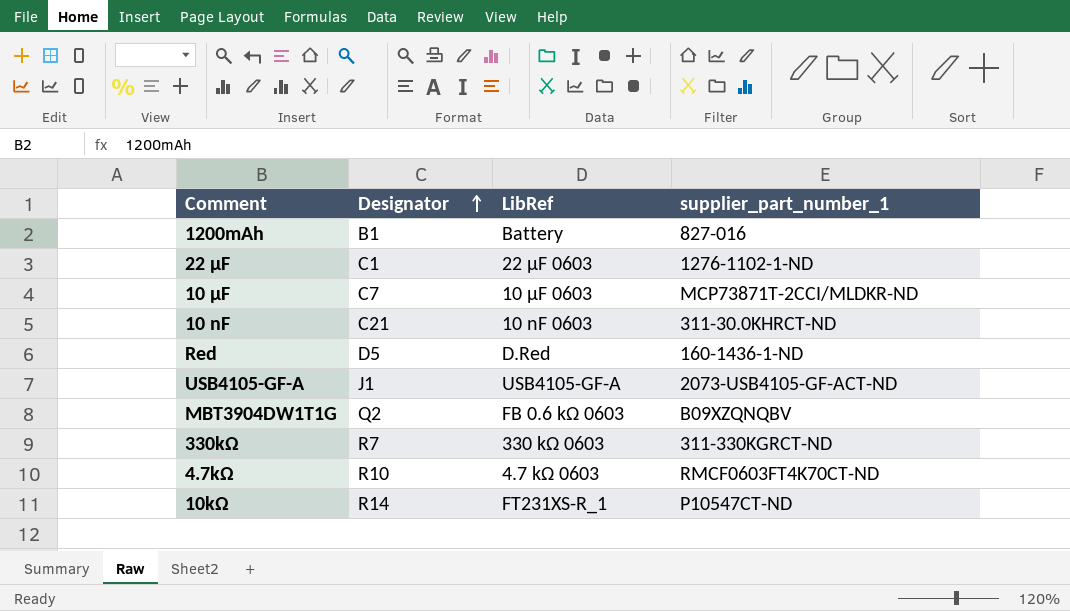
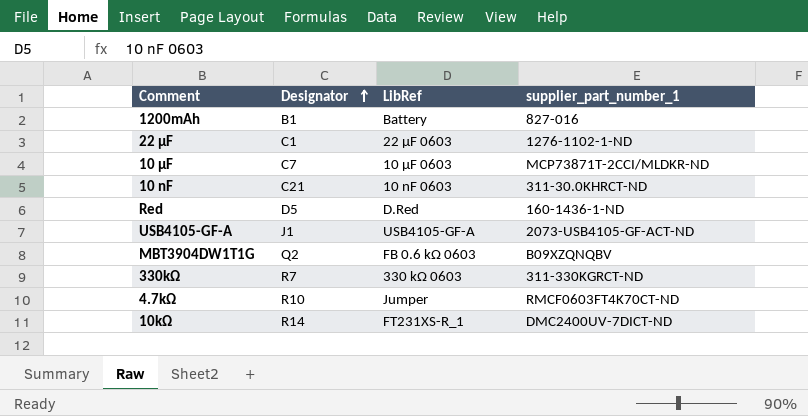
4.7kΩ | LibRef: 4.7 kΩ 0603 -> Jumper
10kΩ | supplier_part_number_1: P10547CT-ND -> DMC2400UV-7DICT-ND

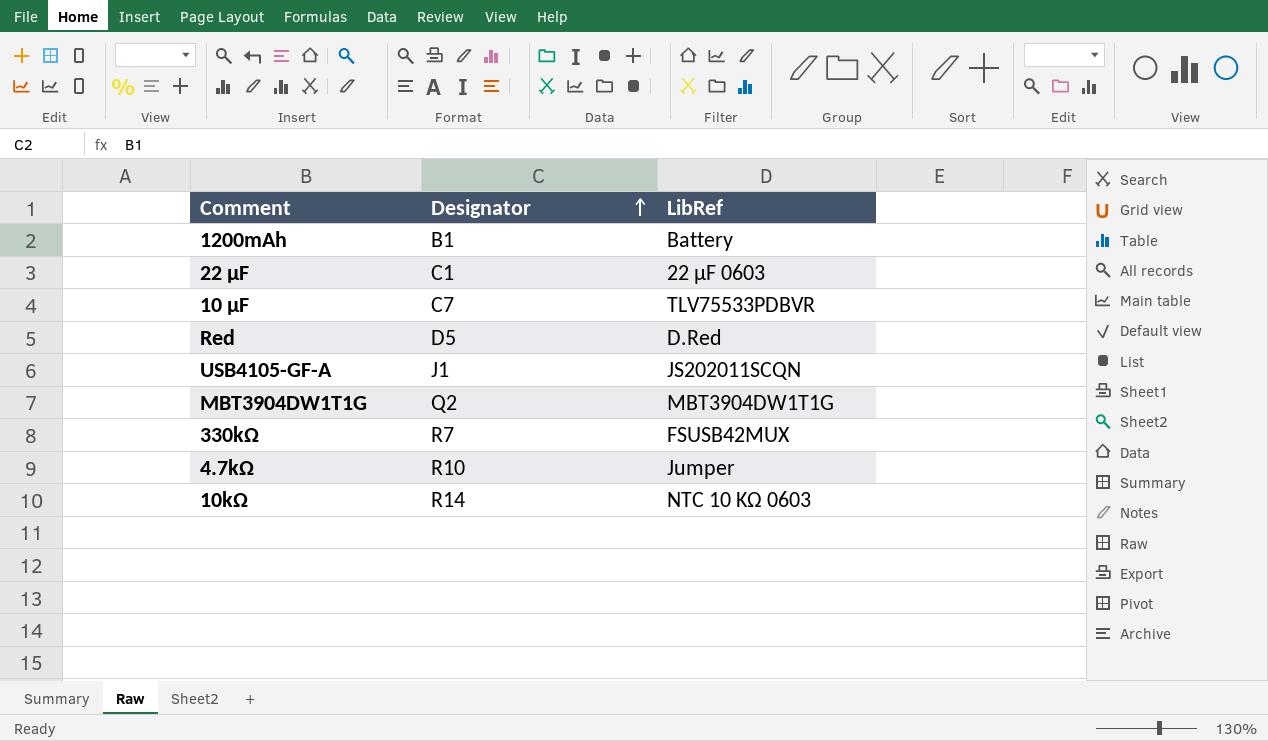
column supplier_part_number_1 | position: 4 -> none
row 10 nF: C21 | 10 nF 0603 | 311-30.0KHRCT-ND -> none
10 μF | LibRef: 10 μF 0603 -> TLV75533PDBVR
USB4105-GF-A | LibRef: USB4105-GF-A -> JS202011SCQN
MBT3904DW1T1G | LibRef: FB 0.6 kΩ 0603 -> MBT3904DW1T1G
330kΩ | LibRef: 330 kΩ 0603 -> FSUSB42MUX
10kΩ | LibRef: FT231XS-R_1 -> NTC 10 KΩ 0603

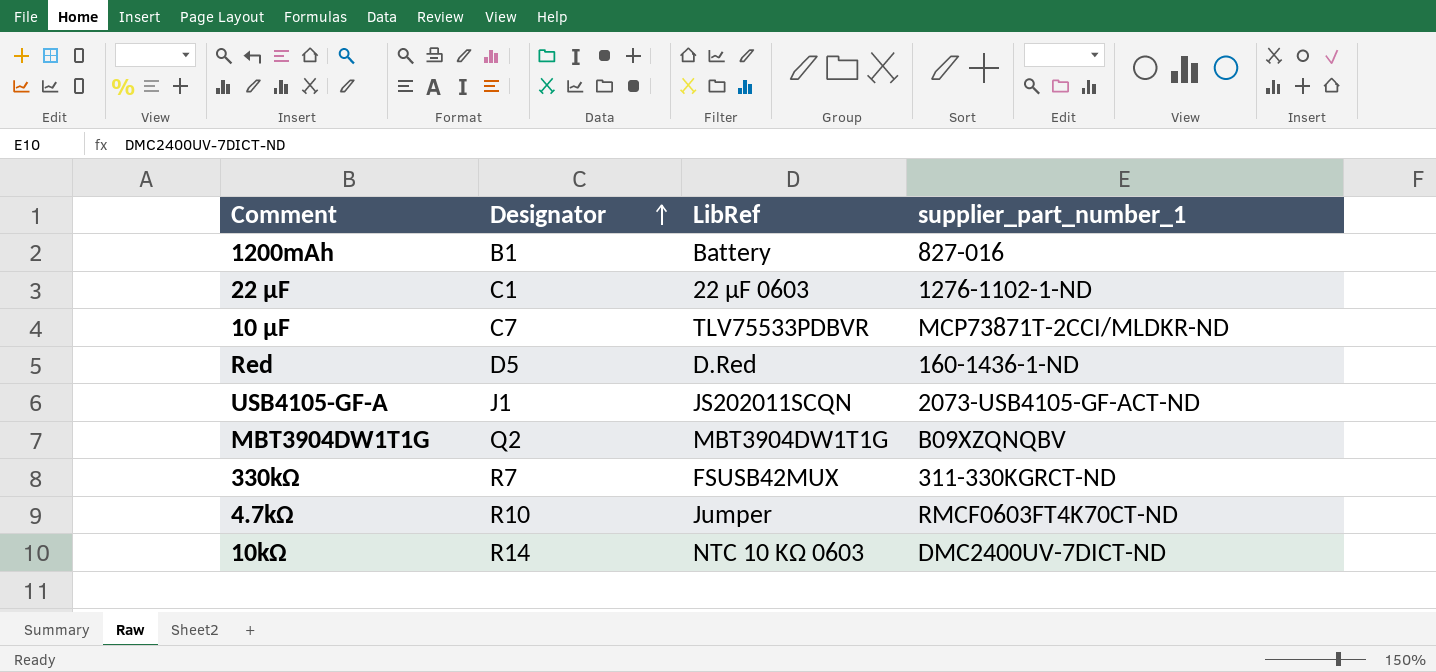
column supplier_part_number_1 | position: none -> 4

